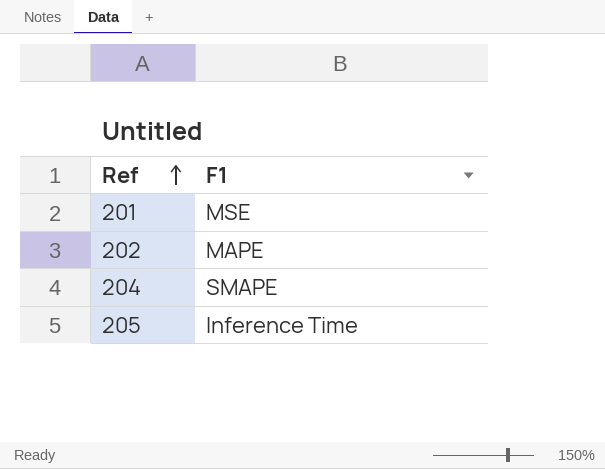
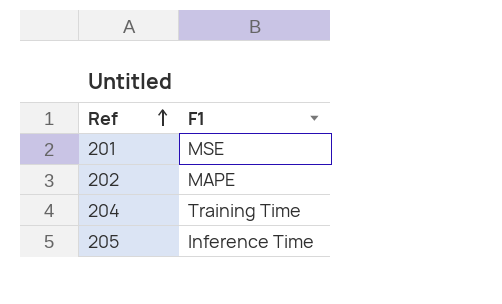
204 | F1: SMAPE -> Training Time

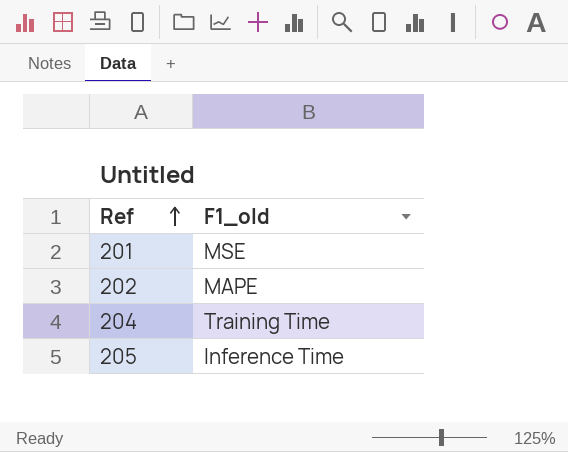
column name: F1 -> F1_old

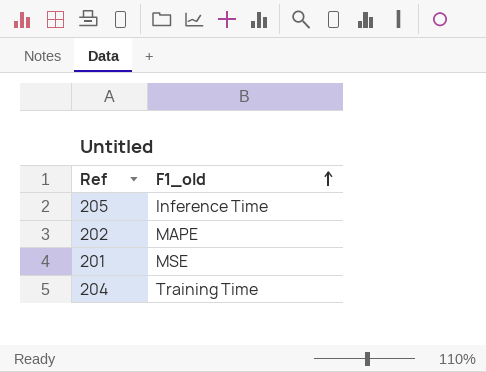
row order: Ref ascending -> F1_old ascending

